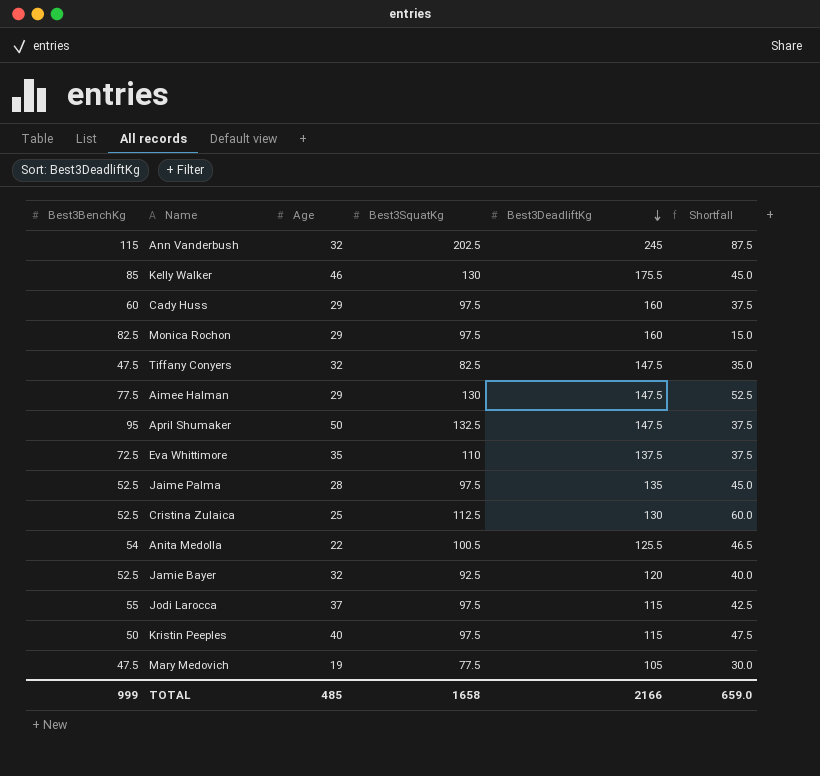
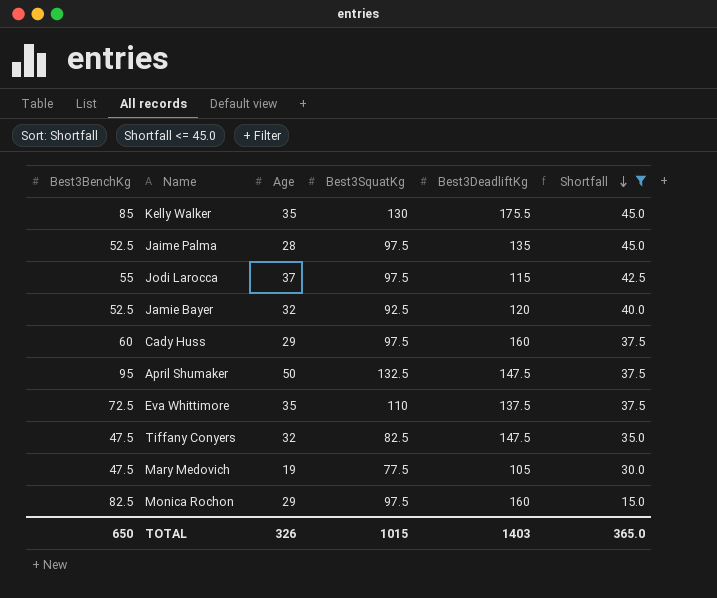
filter: none -> Shortfall <= 45.0
row order: Best3DeadliftKg descending -> Shortfall descending
Kelly Walker | Age: 46 -> 35
TOTAL | Best3BenchKg: 999 -> 650
TOTAL | Age: 485 -> 326
TOTAL | Best3SquatKg: 1658 -> 1015
TOTAL | Best3DeadliftKg: 2166 -> 1403
TOTAL | Shortfall: 659.0 -> 365.0

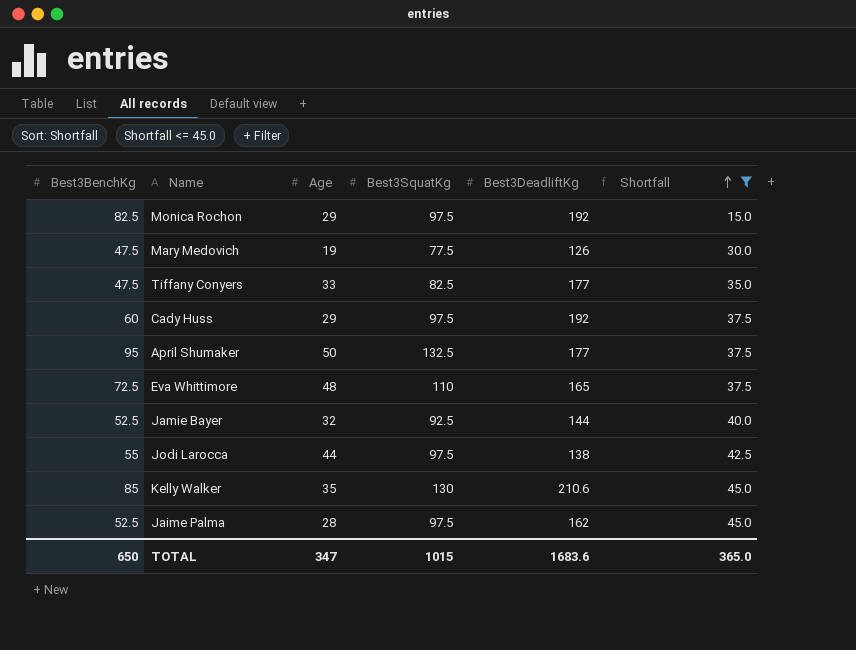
row order: Shortfall descending -> Shortfall ascending
Monica Rochon | Best3DeadliftKg: 160 -> 192
Mary Medovich | Best3DeadliftKg: 105 -> 126
Tiffany Conyers | Age: 32 -> 33
Tiffany Conyers | Best3DeadliftKg: 147.5 -> 177
Cady Huss | Best3DeadliftKg: 160 -> 192
April Shumaker | Best3DeadliftKg: 147.5 -> 177
Eva Whittimore | Age: 35 -> 48
Eva Whittimore | Best3DeadliftKg: 137.5 -> 165
Jamie Bayer | Best3DeadliftKg: 120 -> 144
Jodi Larocca | Age: 37 -> 44
Jodi Larocca | Best3DeadliftKg: 115 -> 138
Kelly Walker | Best3DeadliftKg: 175.5 -> 210.6
Jaime Palma | Best3DeadliftKg: 135 -> 162
TOTAL | Age: 326 -> 347
TOTAL | Best3DeadliftKg: 1403 -> 1683.6

